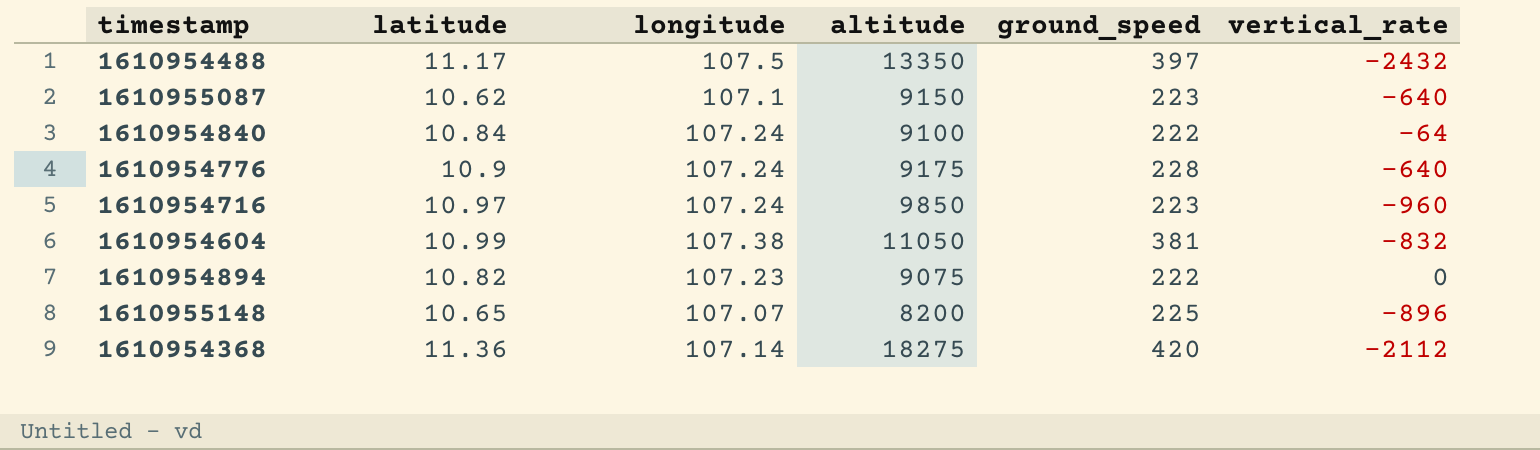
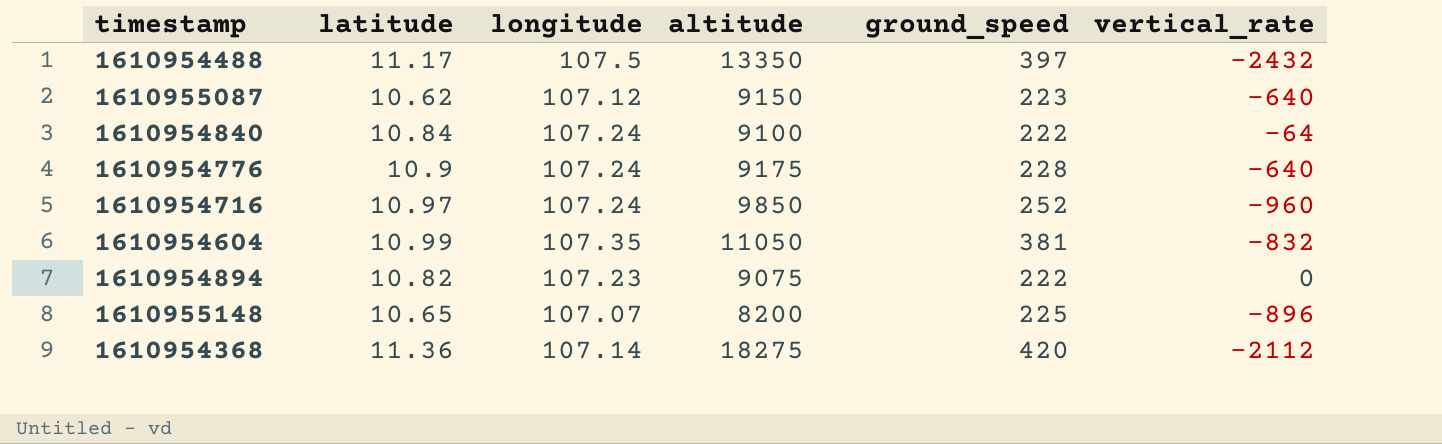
1610955087 | longitude: 107.1 -> 107.12
1610954716 | ground_speed: 223 -> 252
1610954604 | longitude: 107.38 -> 107.35

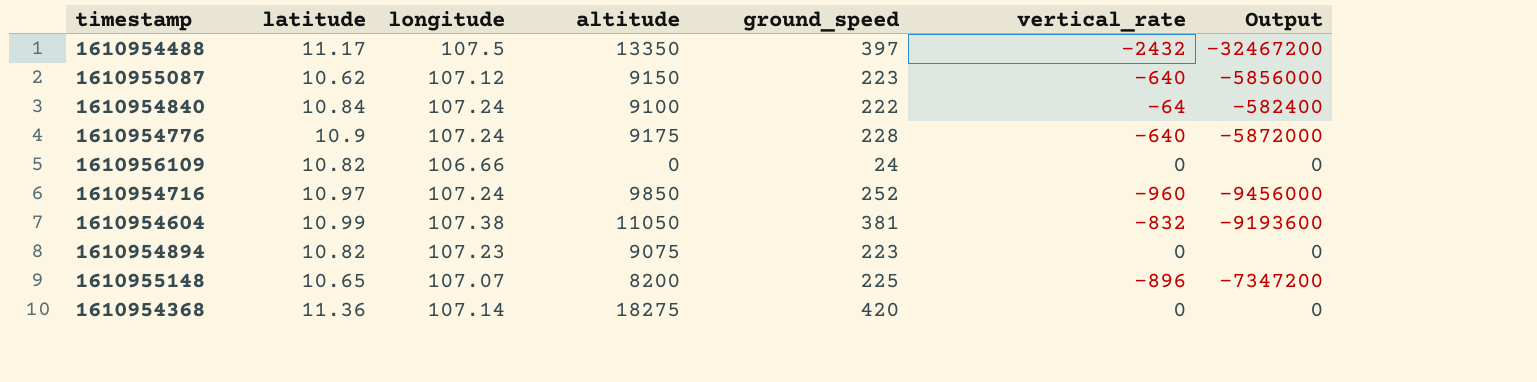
column Output | formula: none -> [altitude] * [vertical_rate]
row 1610956109: none -> 10.82 | 106.66 | 0 | 24 | 0 | 0
1610954604 | longitude: 107.35 -> 107.38
1610954894 | ground_speed: 222 -> 223
1610954368 | vertical_rate: -2112 -> 0

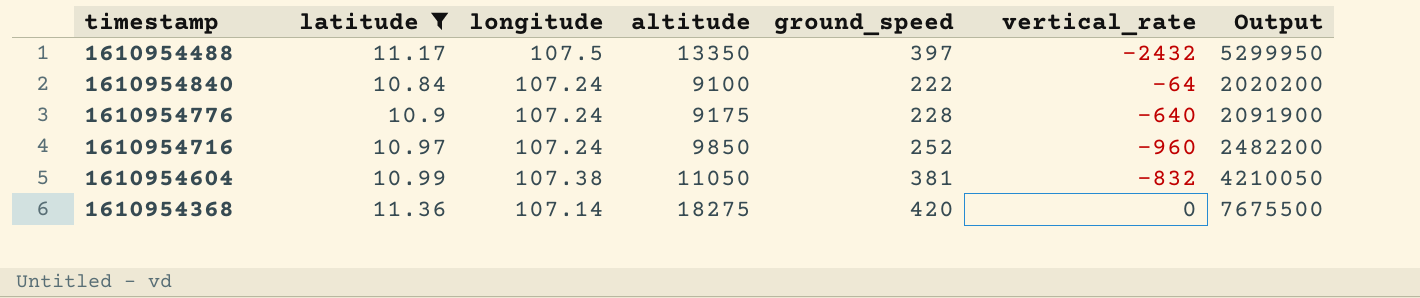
filter: none -> latitude >= 10.84
column Output | formula: [altitude] * [vertical_rate] -> [altitude] * [ground_speed]

